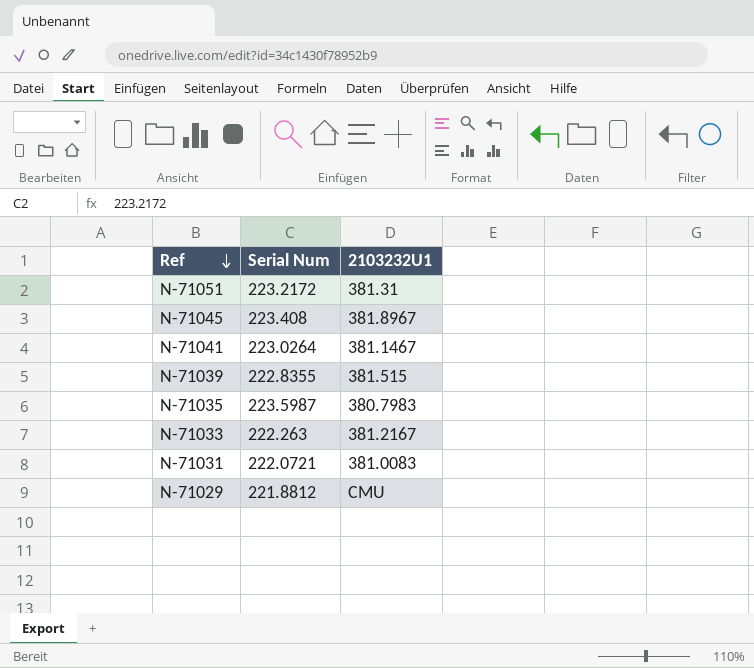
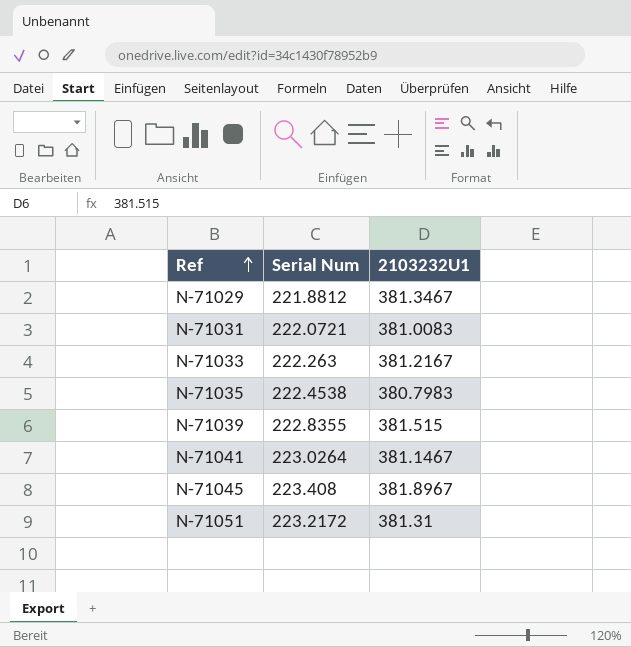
row order: Ref descending -> Ref ascending
N-71029 | 2103232U1: CMU -> 381.3467
N-71035 | Serial Num: 223.5987 -> 222.4538

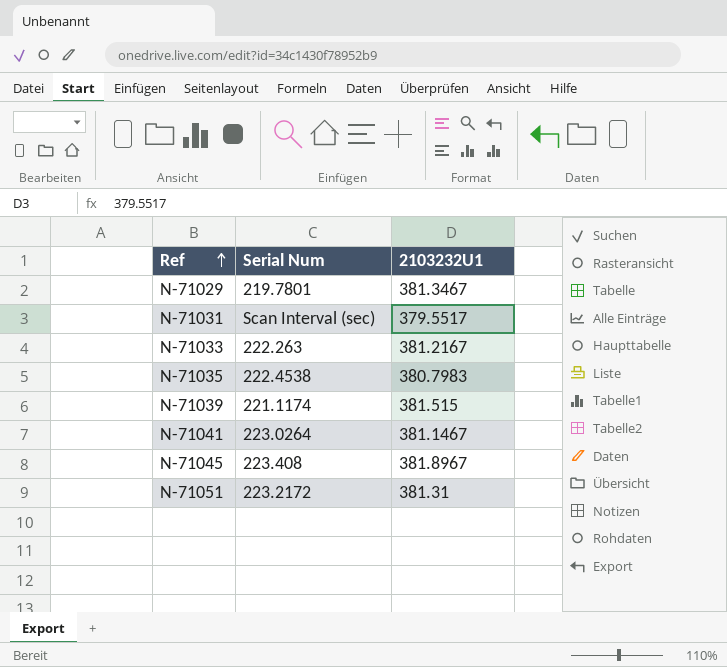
N-71029 | Serial Num: 221.8812 -> 219.7801
N-71031 | Serial Num: 222.0721 -> Scan Interval (sec)
N-71031 | 2103232U1: 381.0083 -> 379.5517
N-71039 | Serial Num: 222.8355 -> 221.1174

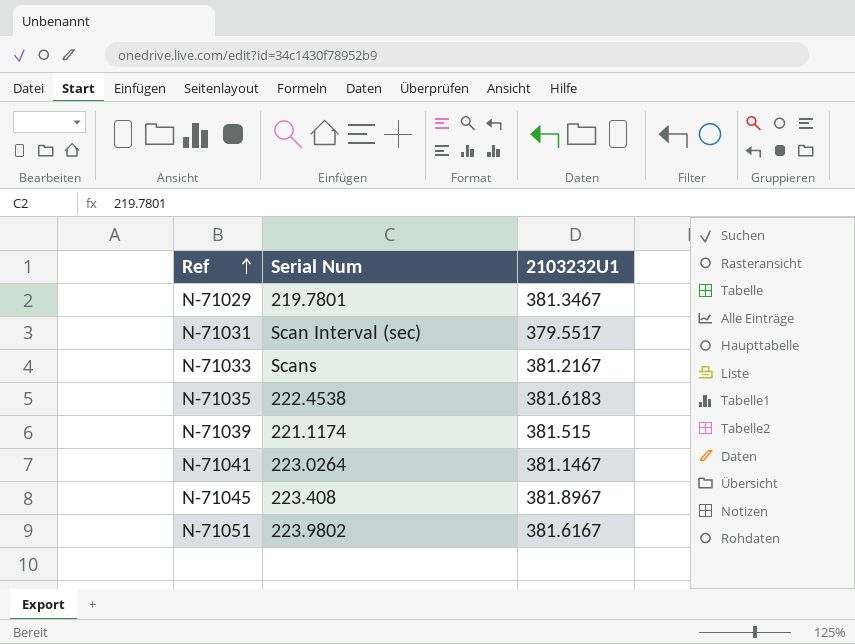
N-71033 | Serial Num: 222.263 -> Scans
N-71035 | 2103232U1: 380.7983 -> 381.6183
N-71051 | Serial Num: 223.2172 -> 223.9802
N-71051 | 2103232U1: 381.31 -> 381.6167

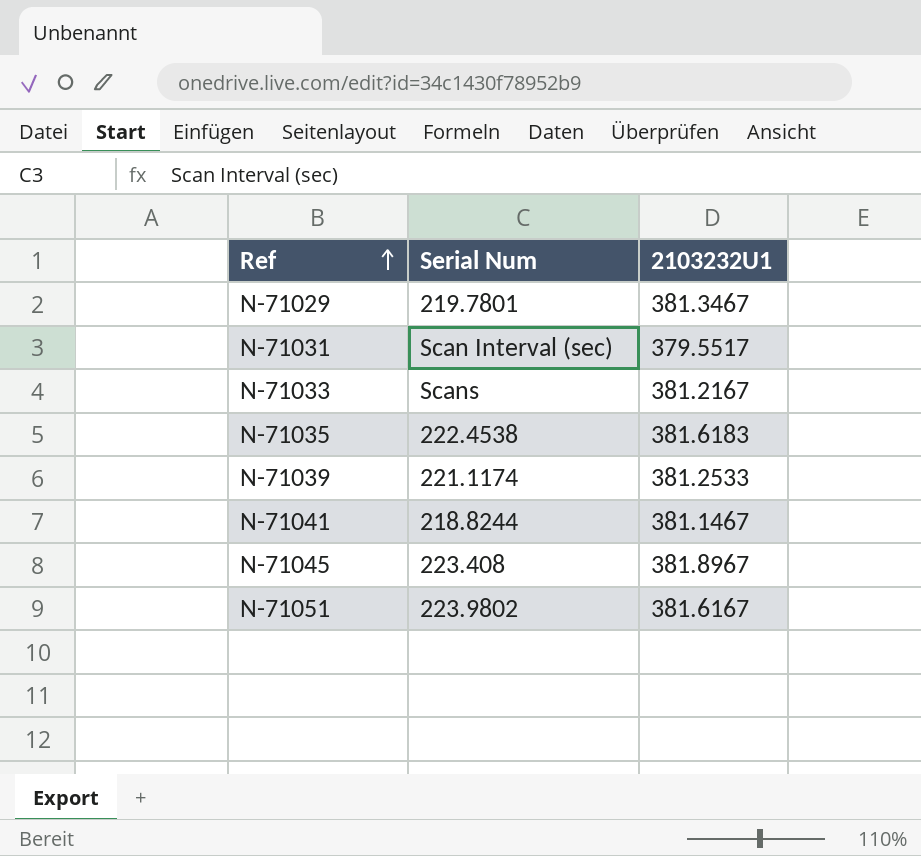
N-71039 | 2103232U1: 381.515 -> 381.2533
N-71041 | Serial Num: 223.0264 -> 218.8244

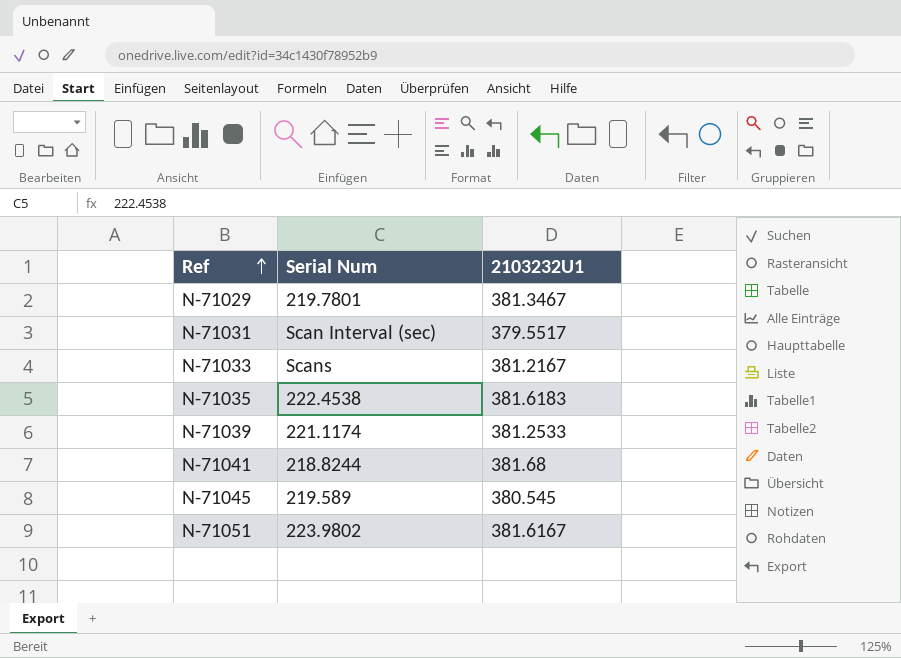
N-71041 | 2103232U1: 381.1467 -> 381.68
N-71045 | Serial Num: 223.408 -> 219.589
N-71045 | 2103232U1: 381.8967 -> 380.545

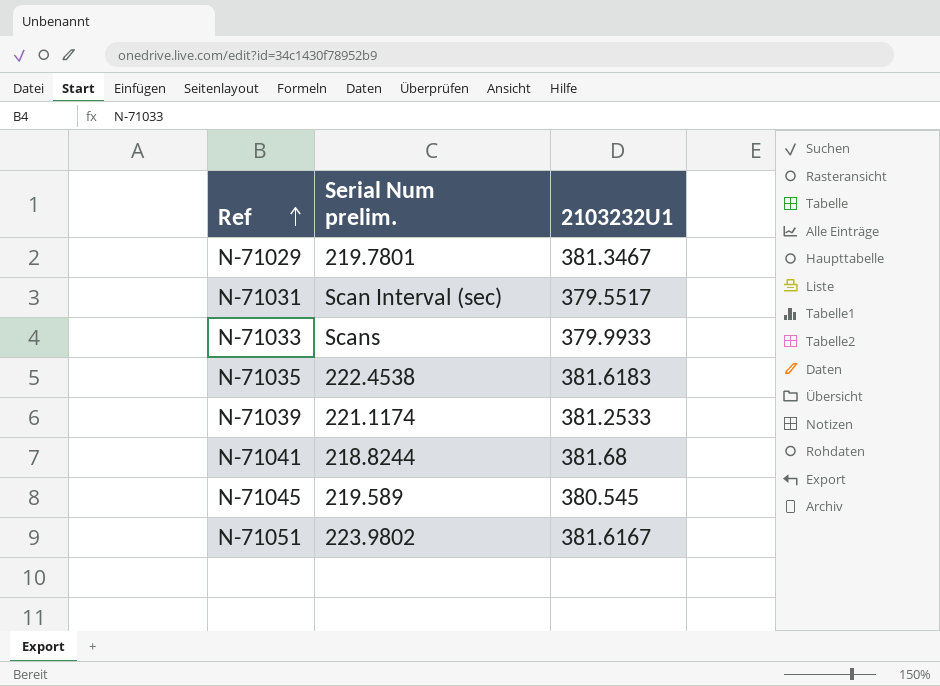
column name: Serial Num -> Serial Num prelim.
N-71033 | 2103232U1: 381.2167 -> 379.9933

